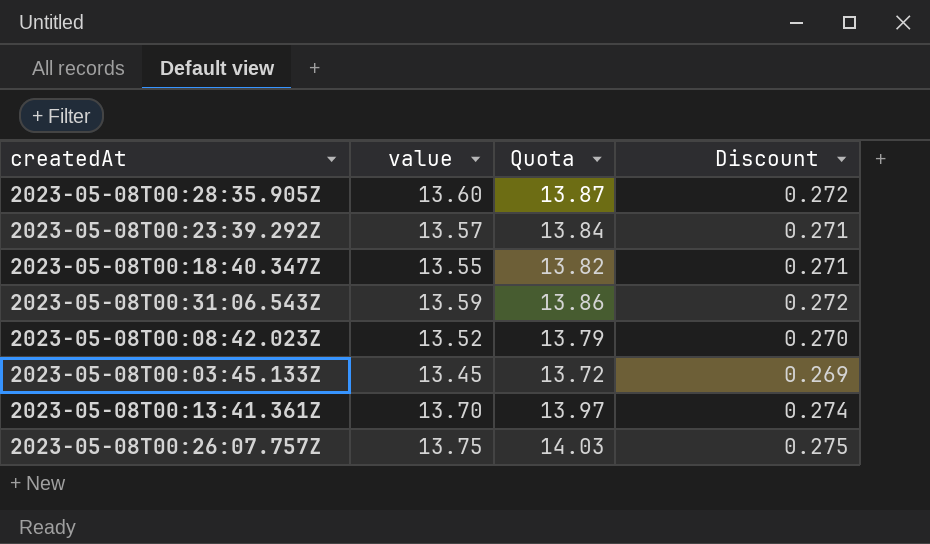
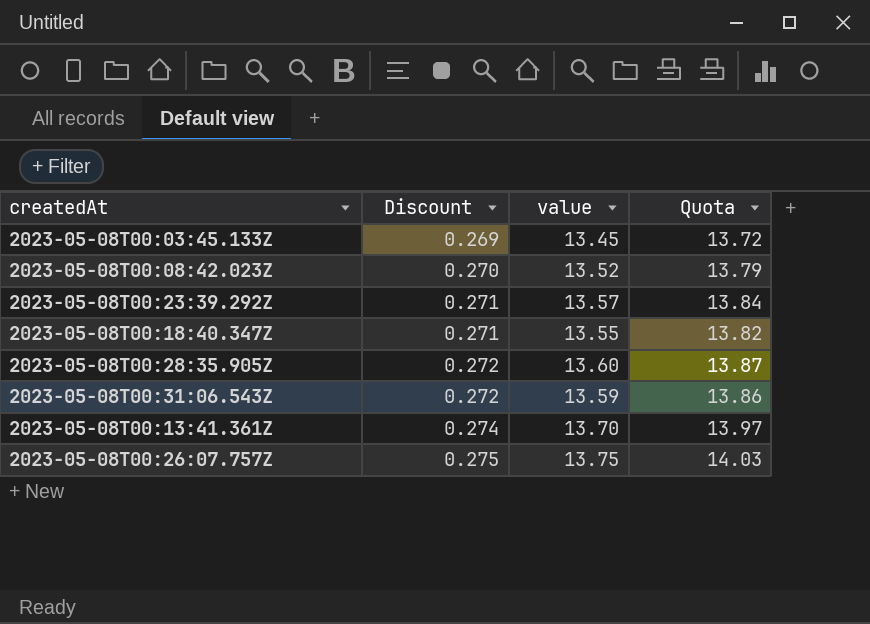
row order: none -> Discount ascending
column Discount | position: 4 -> 2

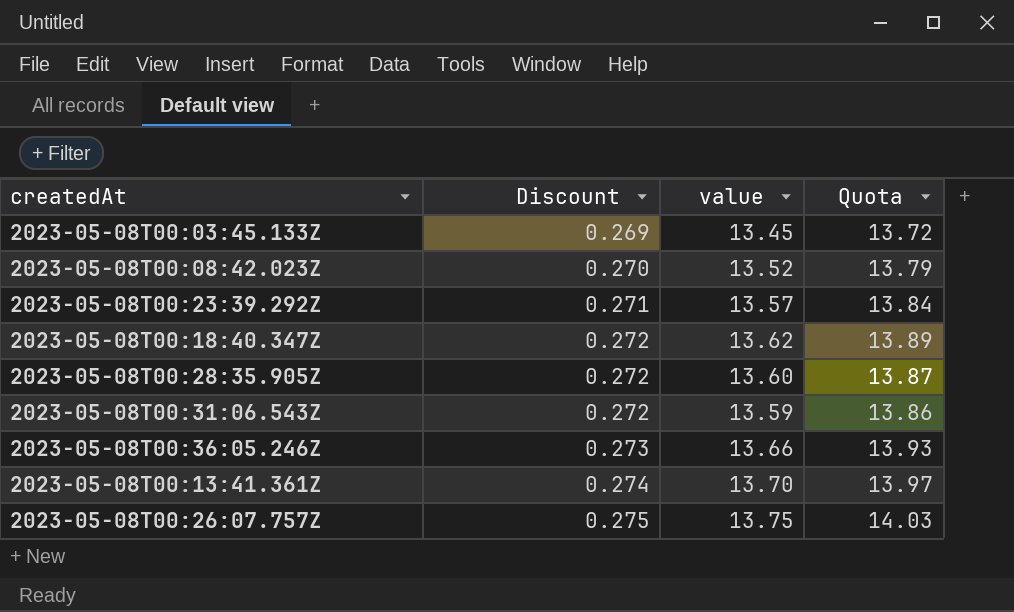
2023-05-08T00:18:40.347Z | Discount: 0.271 -> 0.272
2023-05-08T00:18:40.347Z | value: 13.55 -> 13.62
2023-05-08T00:18:40.347Z | Quota: 13.82 -> 13.89
row 2023-05-08T00:36:05.246Z: none -> 0.273 | 13.66 | 13.93

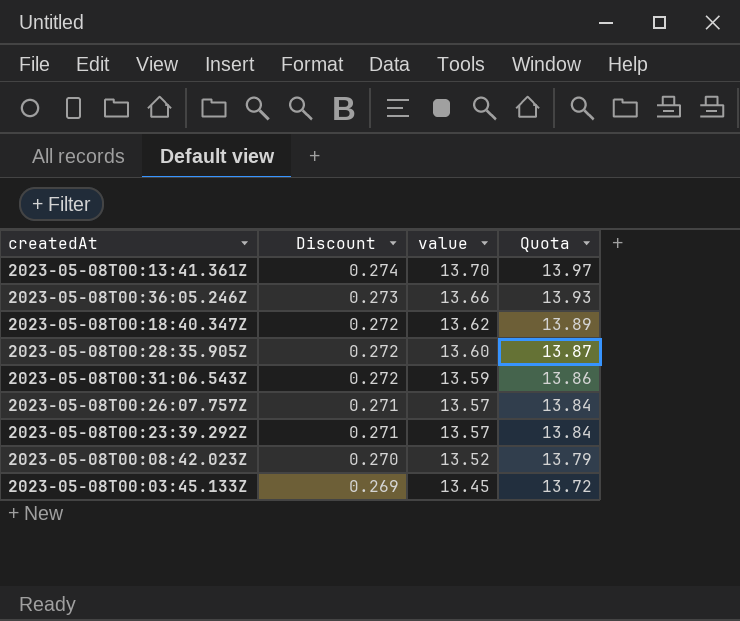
row order: Discount ascending -> Discount descending
2023-05-08T00:26:07.757Z | Discount: 0.275 -> 0.271
2023-05-08T00:26:07.757Z | value: 13.75 -> 13.57
2023-05-08T00:26:07.757Z | Quota: 14.03 -> 13.84

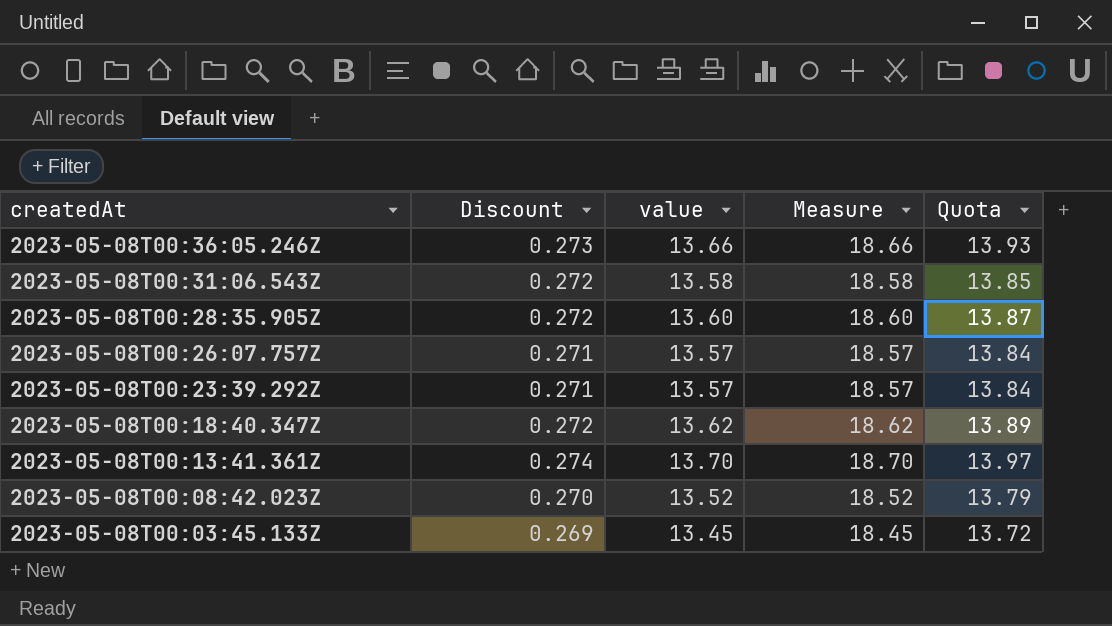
row order: Discount descending -> createdAt descending
column Measure | formula: none -> [value] + 5
2023-05-08T00:31:06.543Z | value: 13.59 -> 13.58
2023-05-08T00:31:06.543Z | Quota: 13.86 -> 13.85

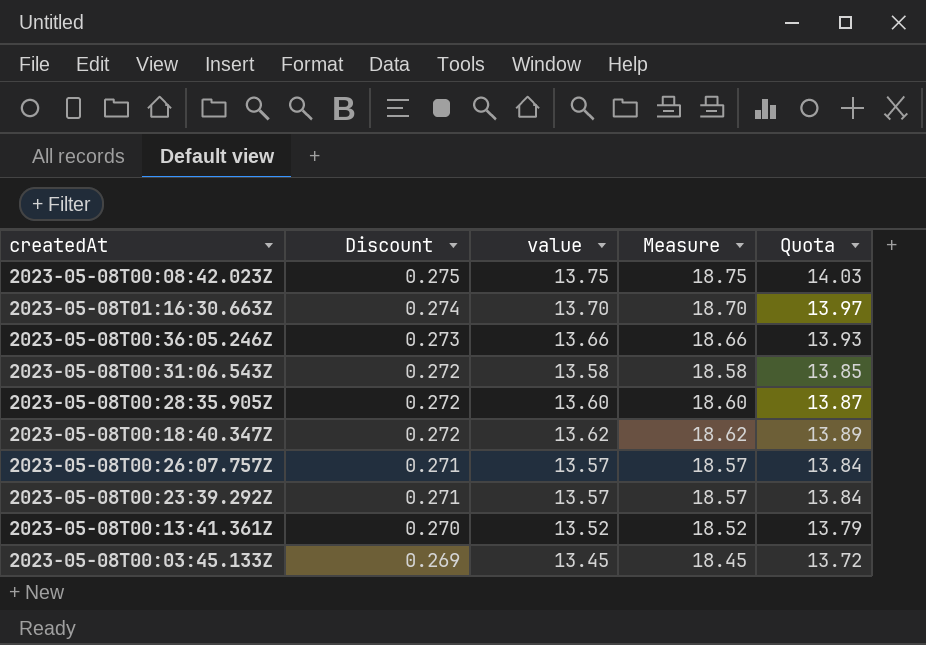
row order: createdAt descending -> Discount descending
2023-05-08T00:08:42.023Z | Discount: 0.270 -> 0.275
2023-05-08T00:08:42.023Z | value: 13.52 -> 13.75
2023-05-08T00:08:42.023Z | Measure: 18.52 -> 18.75
2023-05-08T00:08:42.023Z | Quota: 13.79 -> 14.03
row 2023-05-08T01:16:30.663Z: none -> 0.274 | 13.70 | 18.70 | 13.97
2023-05-08T00:13:41.361Z | Discount: 0.274 -> 0.270
2023-05-08T00:13:41.361Z | value: 13.70 -> 13.52
2023-05-08T00:13:41.361Z | Measure: 18.70 -> 18.52
2023-05-08T00:13:41.361Z | Quota: 13.97 -> 13.79

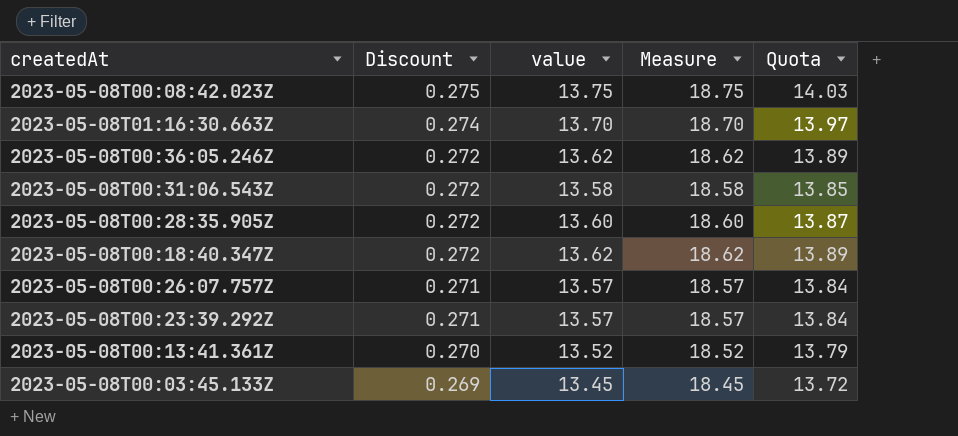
2023-05-08T00:36:05.246Z | Discount: 0.273 -> 0.272
2023-05-08T00:36:05.246Z | value: 13.66 -> 13.62
2023-05-08T00:36:05.246Z | Measure: 18.66 -> 18.62
2023-05-08T00:36:05.246Z | Quota: 13.93 -> 13.89

